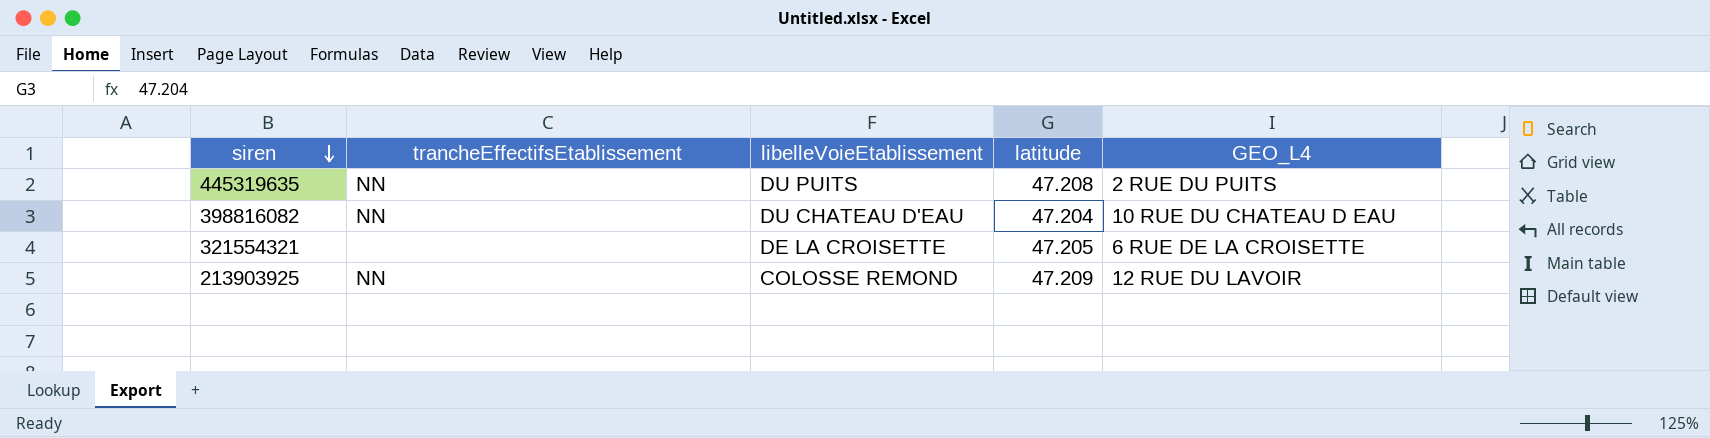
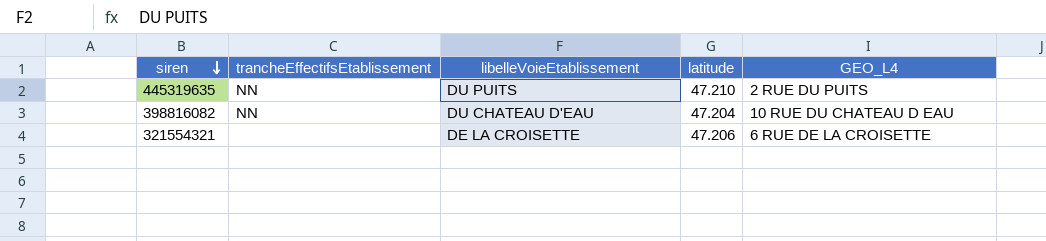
row 213903925: NN | COLOSSE REMOND | 47.209 | 12 RUE DU LAVOIR -> none
445319635 | latitude: 47.208 -> 47.210
321554321 | latitude: 47.205 -> 47.206

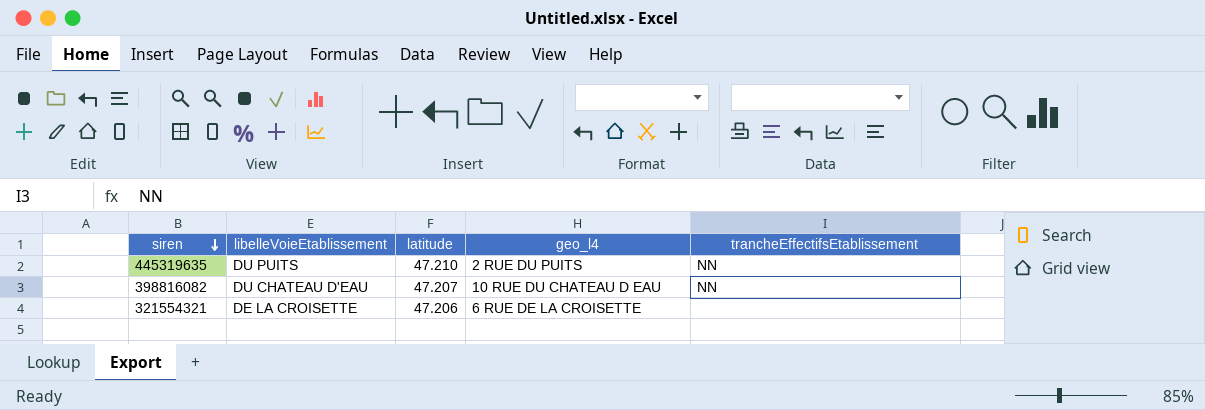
column name: GEO_L4 -> geo_l4
column trancheEffectifsEtablissement | position: 2 -> 5
398816082 | latitude: 47.204 -> 47.207

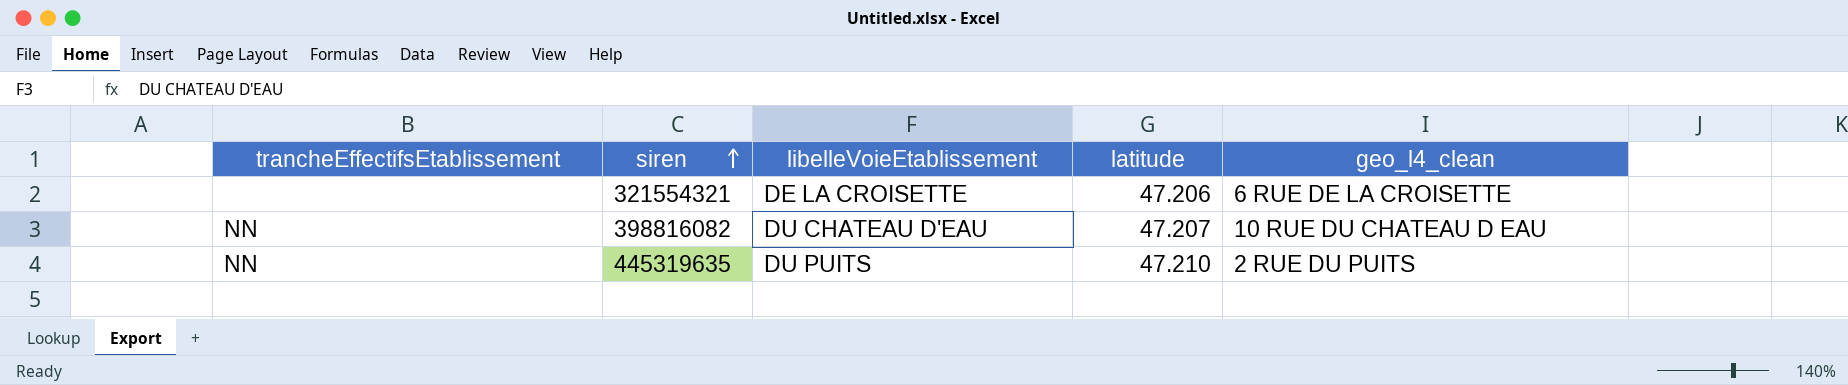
row order: siren descending -> siren ascending
column trancheEffectifsEtablissement | position: 5 -> 1
column name: geo_l4 -> geo_l4_clean

